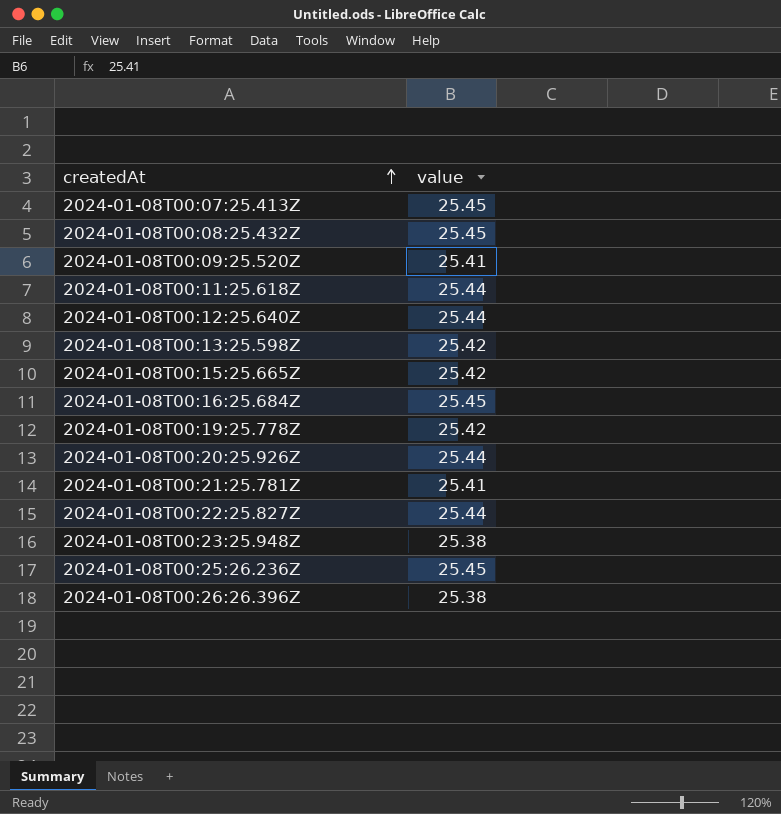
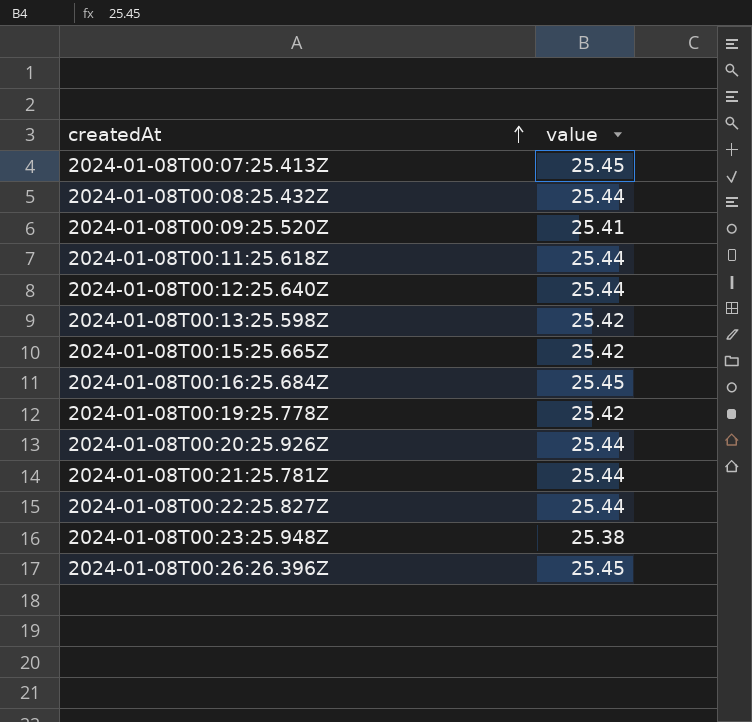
row 2024-01-08T00:25:26.236Z: 25.45 -> none
2024-01-08T00:08:25.432Z | value: 25.45 -> 25.44
2024-01-08T00:21:25.781Z | value: 25.41 -> 25.44
2024-01-08T00:26:26.396Z | value: 25.38 -> 25.45

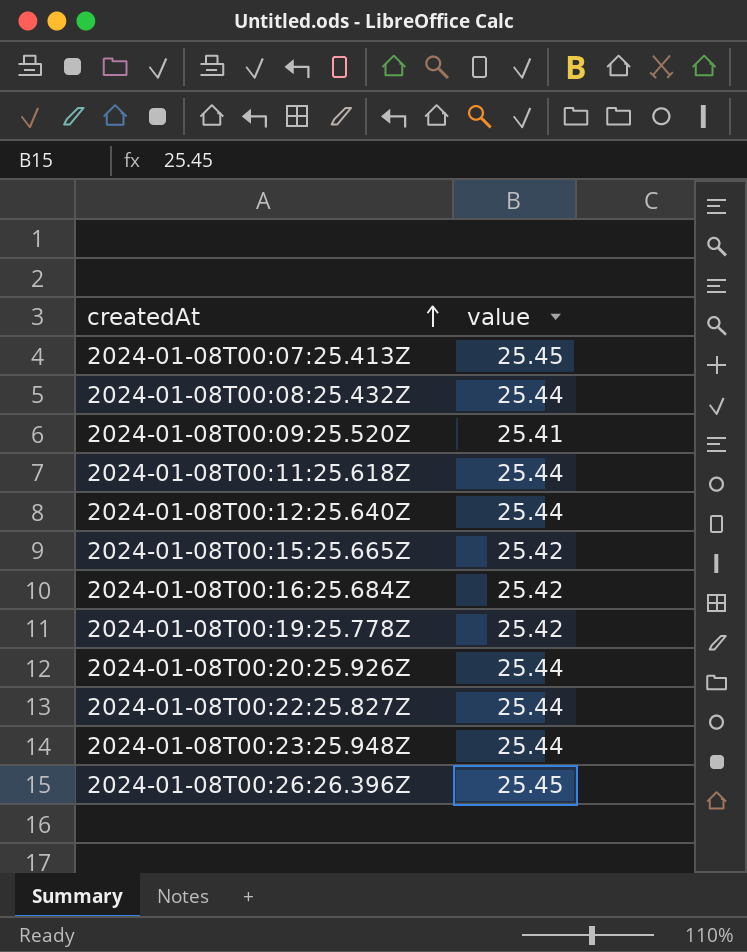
row 2024-01-08T00:13:25.598Z: 25.42 -> none
row 2024-01-08T00:21:25.781Z: 25.44 -> none
2024-01-08T00:16:25.684Z | value: 25.45 -> 25.42
2024-01-08T00:23:25.948Z | value: 25.38 -> 25.44

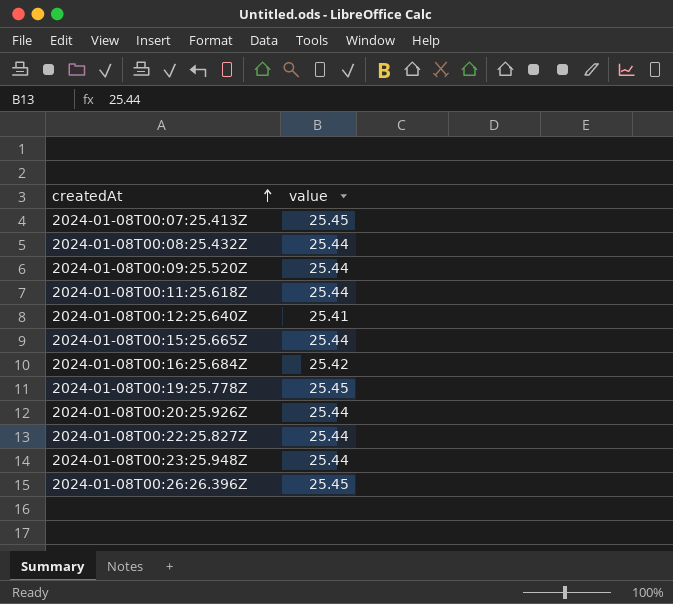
2024-01-08T00:09:25.520Z | value: 25.41 -> 25.44
2024-01-08T00:12:25.640Z | value: 25.44 -> 25.41
2024-01-08T00:15:25.665Z | value: 25.42 -> 25.44
2024-01-08T00:19:25.778Z | value: 25.42 -> 25.45

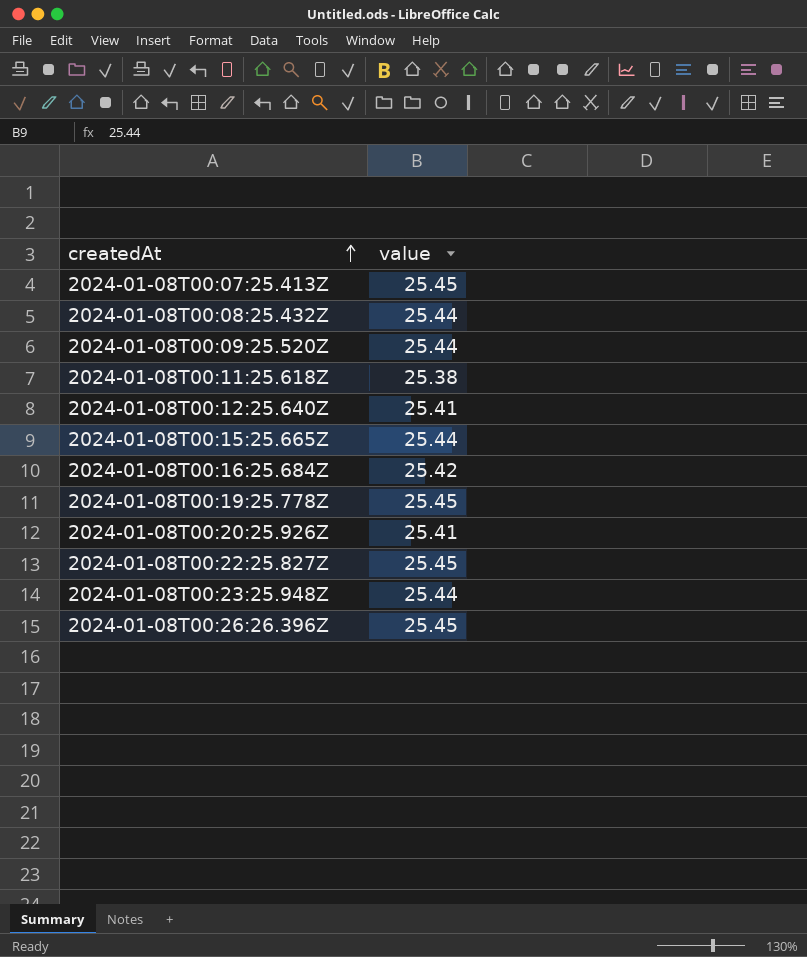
2024-01-08T00:11:25.618Z | value: 25.44 -> 25.38
2024-01-08T00:20:25.926Z | value: 25.44 -> 25.41
2024-01-08T00:22:25.827Z | value: 25.44 -> 25.45

